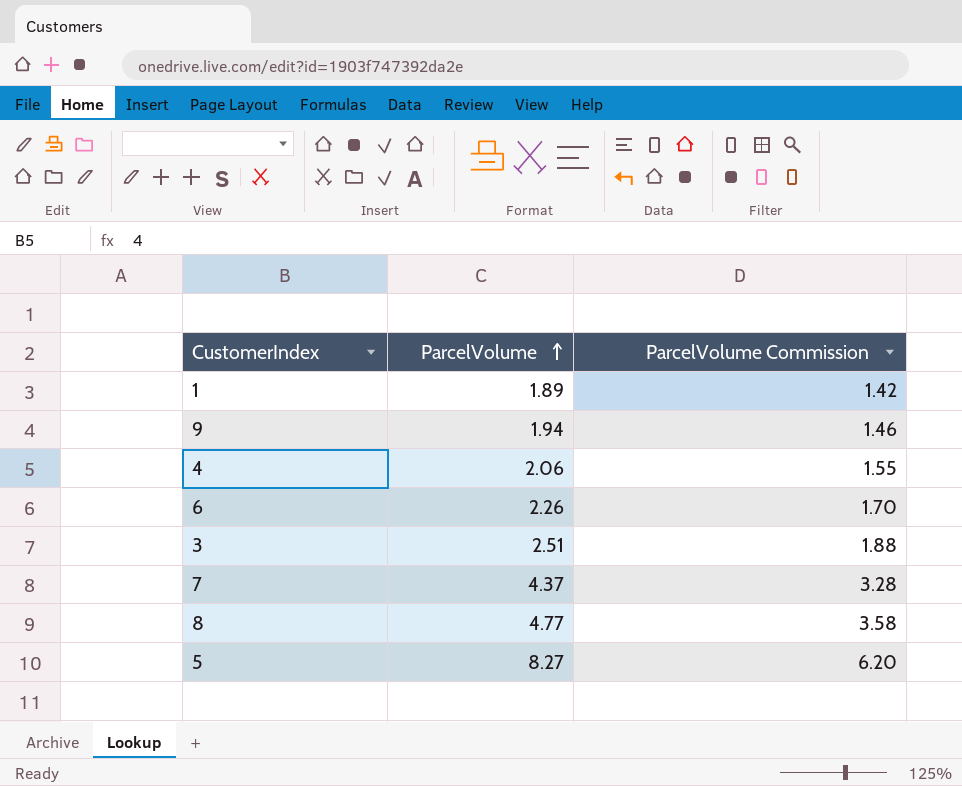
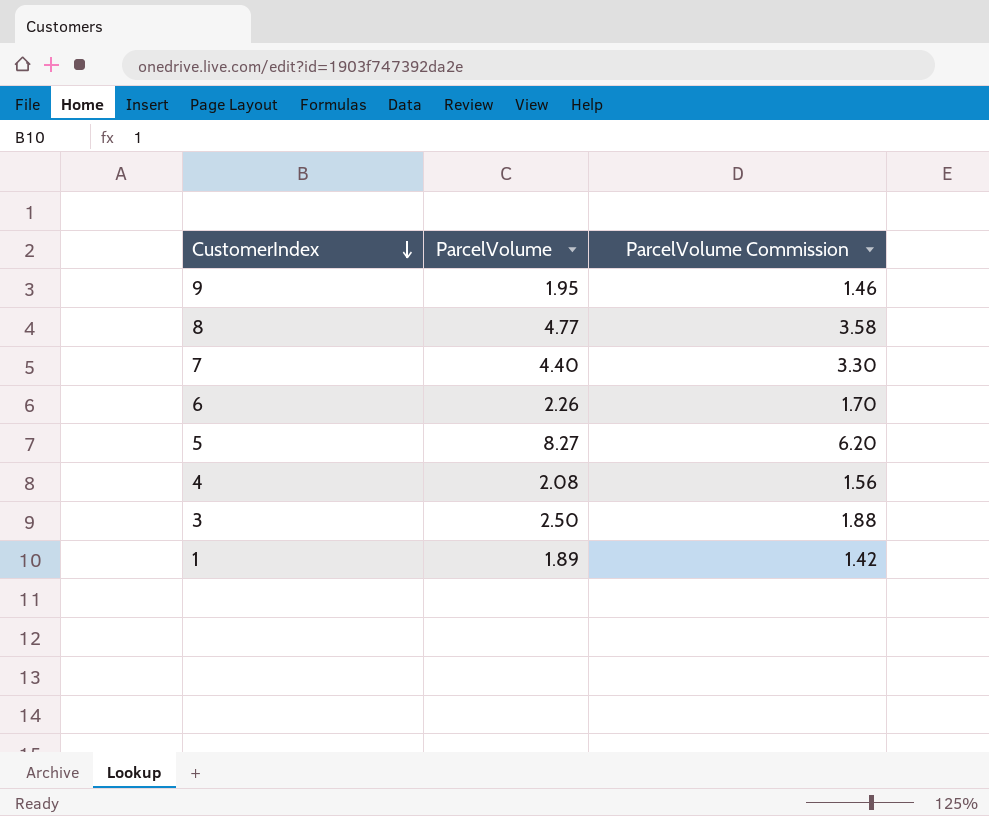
row order: ParcelVolume ascending -> CustomerIndex descending
9 | ParcelVolume: 1.94 -> 1.95
7 | ParcelVolume: 4.37 -> 4.40
7 | ParcelVolume Commission: 3.28 -> 3.30
4 | ParcelVolume: 2.06 -> 2.08
4 | ParcelVolume Commission: 1.55 -> 1.56
3 | ParcelVolume: 2.51 -> 2.50

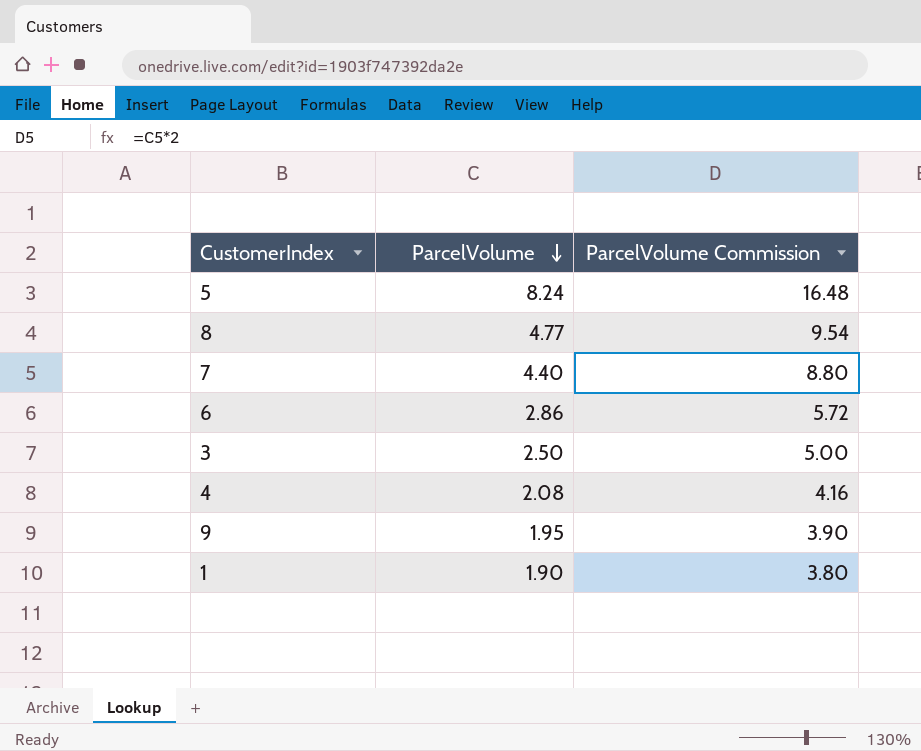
row order: CustomerIndex descending -> ParcelVolume descending
column ParcelVolume Commission | formula: [ParcelVolume] * 0.75 -> [ParcelVolume] * 2
5 | ParcelVolume: 8.27 -> 8.24
6 | ParcelVolume: 2.26 -> 2.86
1 | ParcelVolume: 1.89 -> 1.90

